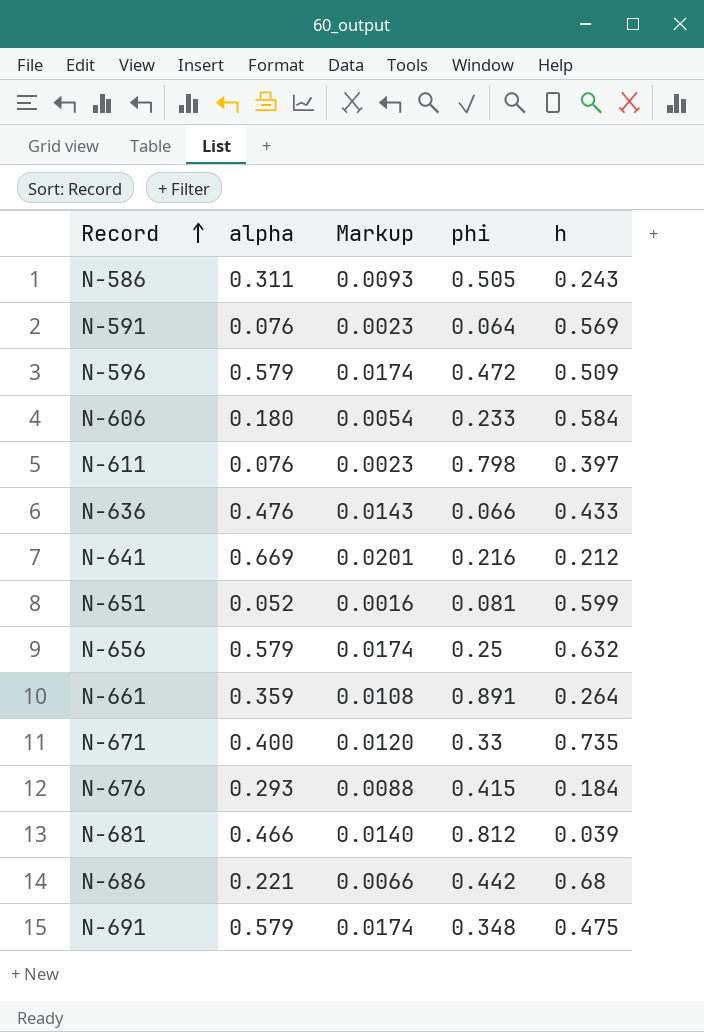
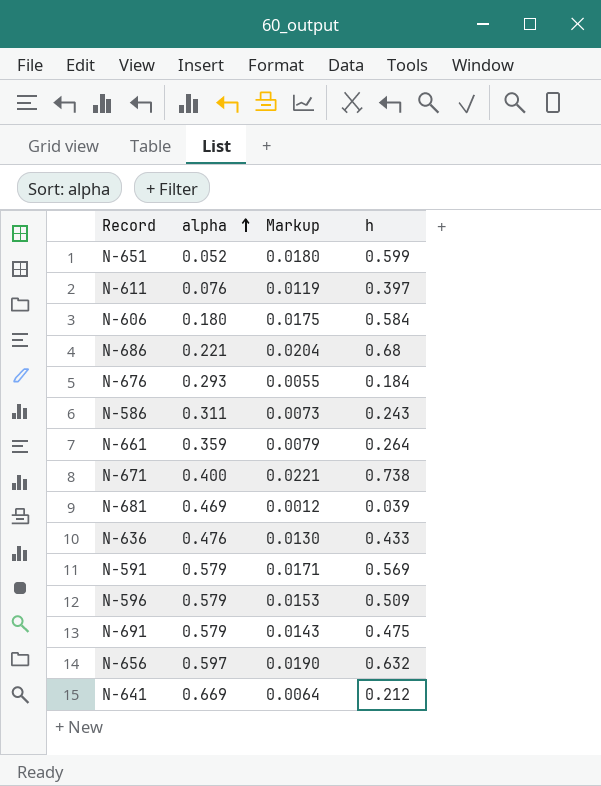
row order: Record ascending -> alpha ascending
column phi | position: 4 -> none
column Markup | formula: [alpha] * 0.03 -> [h] * 0.03
N-671 | h: 0.735 -> 0.738
N-681 | alpha: 0.466 -> 0.469
N-591 | alpha: 0.076 -> 0.579
N-656 | alpha: 0.579 -> 0.597

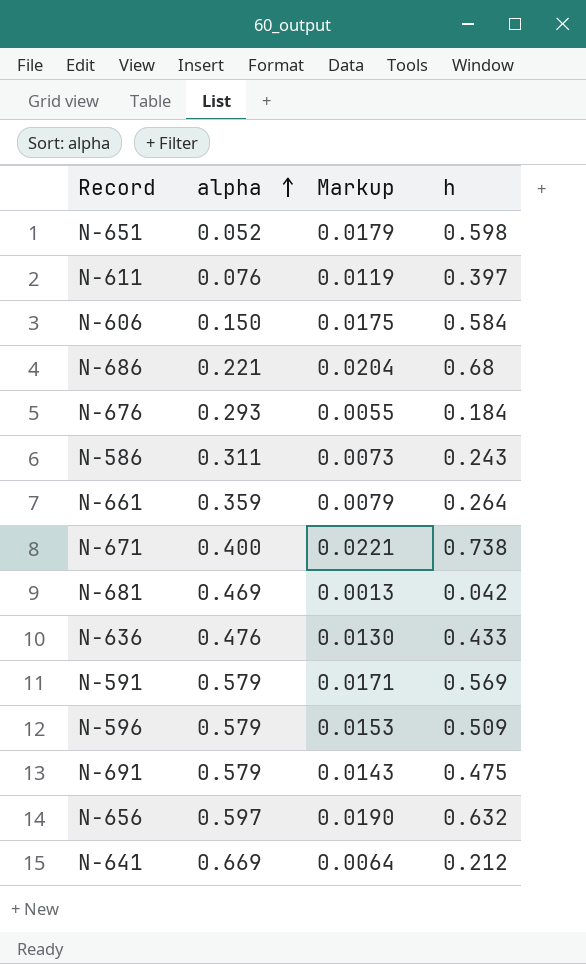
N-651 | Markup: 0.0180 -> 0.0179
N-651 | h: 0.599 -> 0.598
N-606 | alpha: 0.180 -> 0.150
N-681 | Markup: 0.0012 -> 0.0013
N-681 | h: 0.039 -> 0.042

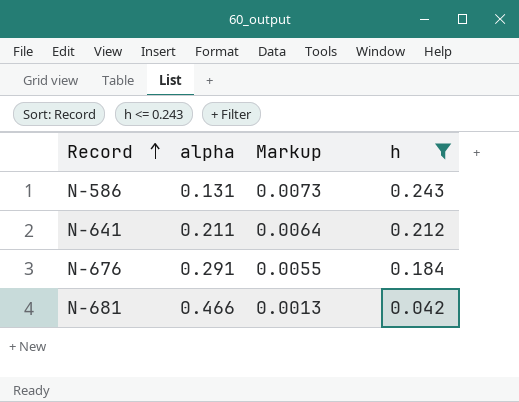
filter: none -> h <= 0.243
row order: alpha ascending -> Record ascending
N-586 | alpha: 0.311 -> 0.131
N-641 | alpha: 0.669 -> 0.211
N-676 | alpha: 0.293 -> 0.291
N-681 | alpha: 0.469 -> 0.466

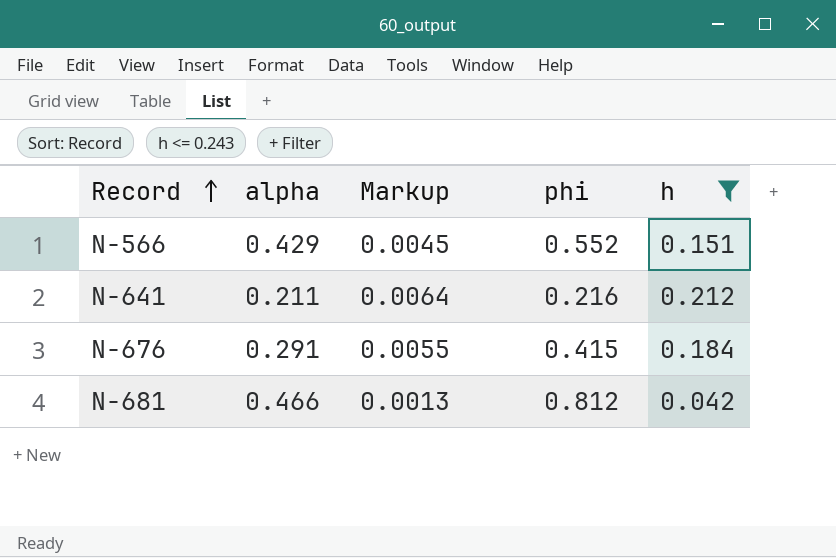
column phi | position: none -> 4
row N-586: 0.131 | 0.0073 | 0.243 -> none
row N-566: none -> 0.429 | 0.0045 | 0.552 | 0.151

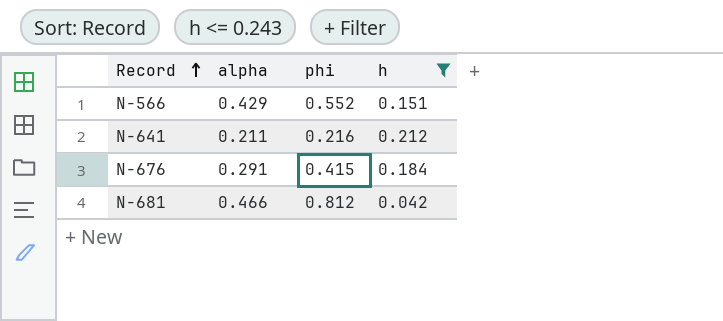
column Markup | formula: [h] * 0.03 -> none

